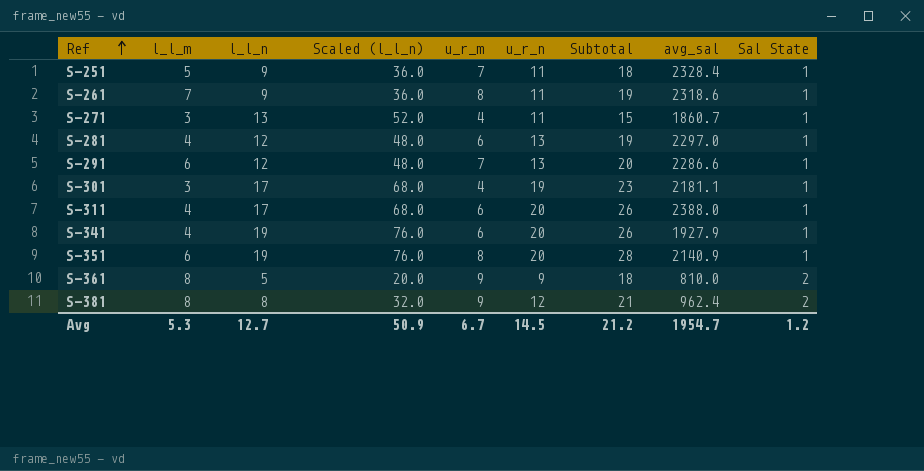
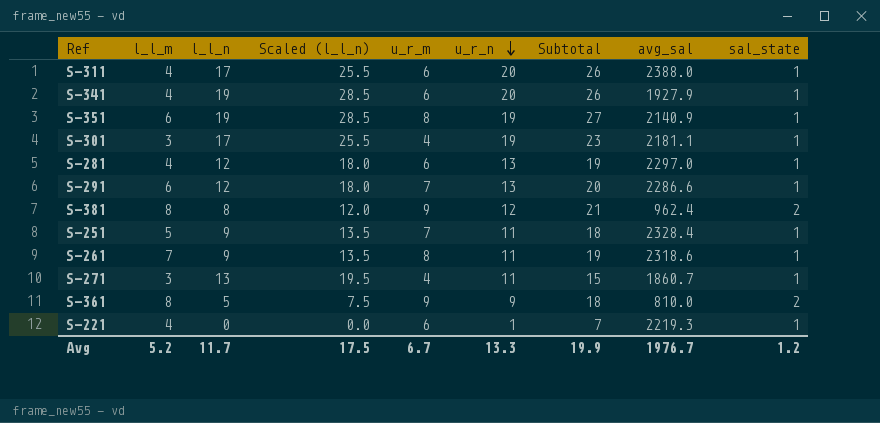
row order: Ref ascending -> u_r_n descending
column Scaled (l_l_n) | formula: [l_l_n] * 4 -> [l_l_n] * 1.5
column name: Sal State -> sal_state
S-351 | u_r_n: 20 -> 19
S-351 | Subtotal: 28 -> 27
row S-221: none -> 4 | 0 | 0.0 | 6 | 1 | 7 | 2219.3 | 1
Avg | l_l_m: 5.3 -> 5.2
Avg | l_l_n: 12.7 -> 11.7
Avg | Scaled (l_l_n): 50.9 -> 17.5
Avg | u_r_n: 14.5 -> 13.3
Avg | Subtotal: 21.2 -> 19.9
Avg | avg_sal: 1954.7 -> 1976.7

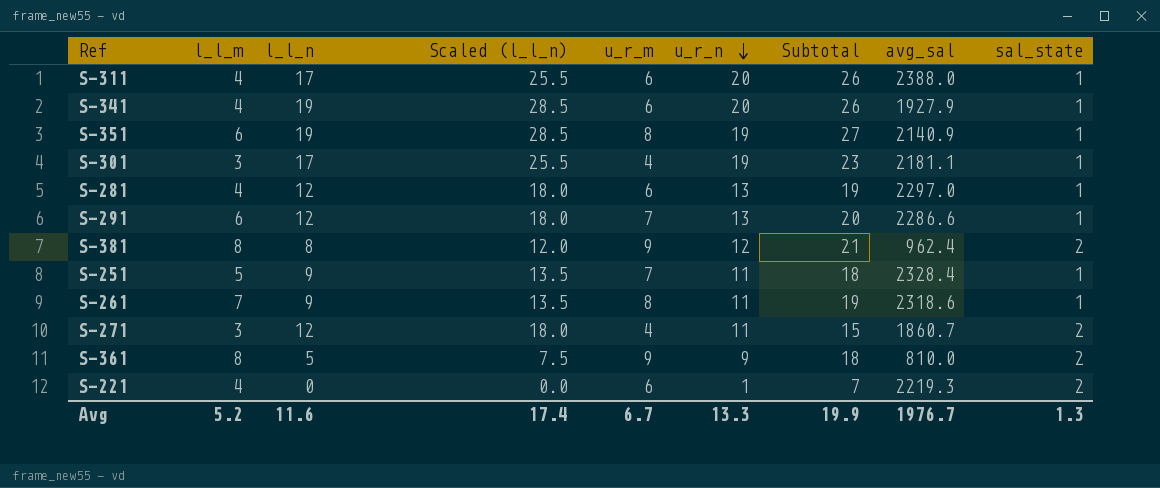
S-271 | l_l_n: 13 -> 12
S-271 | Scaled (l_l_n): 19.5 -> 18.0
S-271 | sal_state: 1 -> 2
S-221 | sal_state: 1 -> 2
Avg | l_l_n: 11.7 -> 11.6
Avg | Scaled (l_l_n): 17.5 -> 17.4
Avg | sal_state: 1.2 -> 1.3

